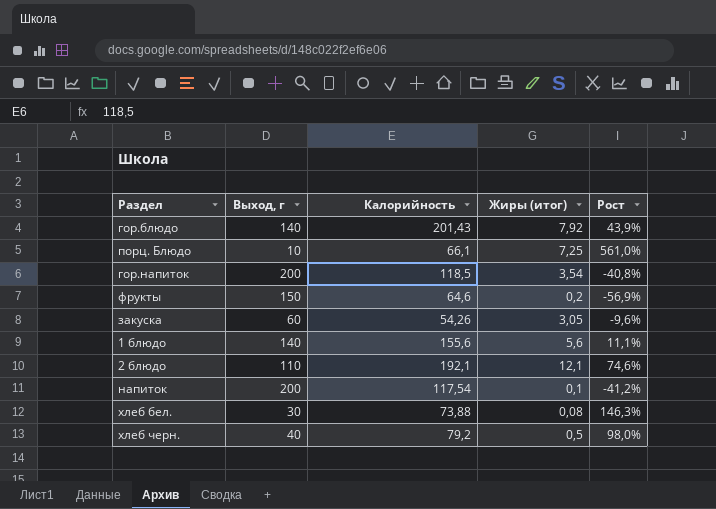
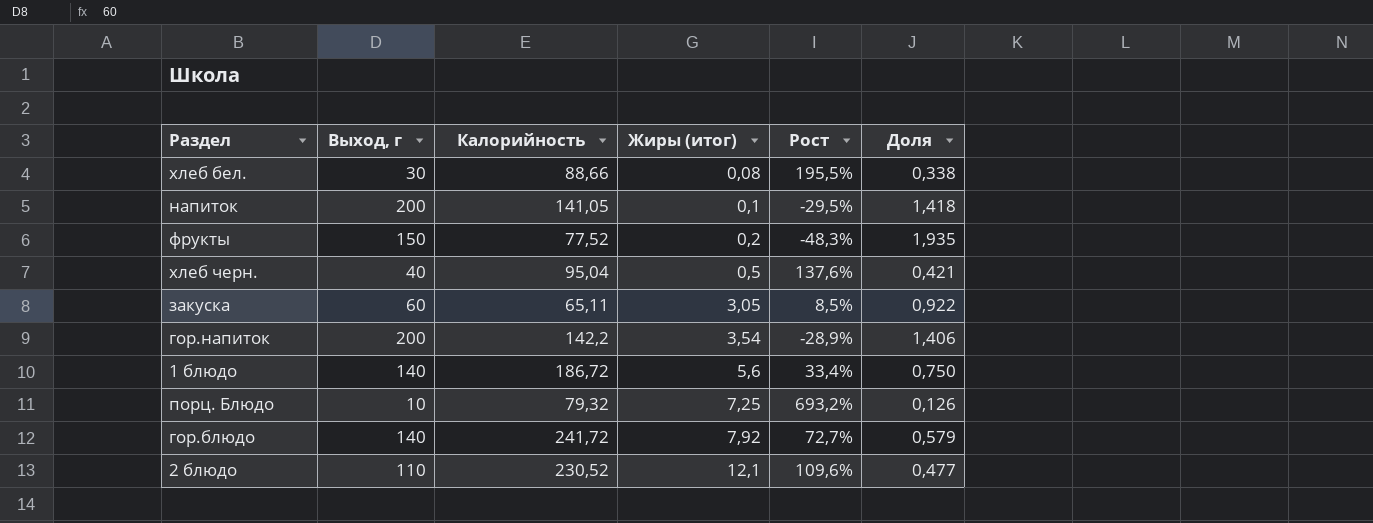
row order: none -> Жиры (итог) ascending
column Доля | formula: none -> [Выход, г] / [Калорийность]
хлеб бел. | Калорийность: 73,88 -> 88,66
хлеб бел. | Рост: 146,3% -> 195,5%
напиток | Калорийность: 117,54 -> 141,05
напиток | Рост: -41,2% -> -29,5%
фрукты | Калорийность: 64,6 -> 77,52
фрукты | Рост: -56,9% -> -48,3%
хлеб черн. | Калорийность: 79,2 -> 95,04
хлеб черн. | Рост: 98,0% -> 137,6%
закуска | Калорийность: 54,26 -> 65,11
закуска | Рост: -9,6% -> 8,5%
гор.напиток | Калорийность: 118,5 -> 142,2
гор.напиток | Рост: -40,8% -> -28,9%
1 блюдо | Калорийность: 155,6 -> 186,72
1 блюдо | Рост: 11,1% -> 33,4%
порц. Блюдо | Калорийность: 66,1 -> 79,32
порц. Блюдо | Рост: 561,0% -> 693,2%
гор.блюдо | Калорийность: 201,43 -> 241,72
гор.блюдо | Рост: 43,9% -> 72,7%
2 блюдо | Калорийность: 192,1 -> 230,52
2 блюдо | Рост: 74,6% -> 109,6%

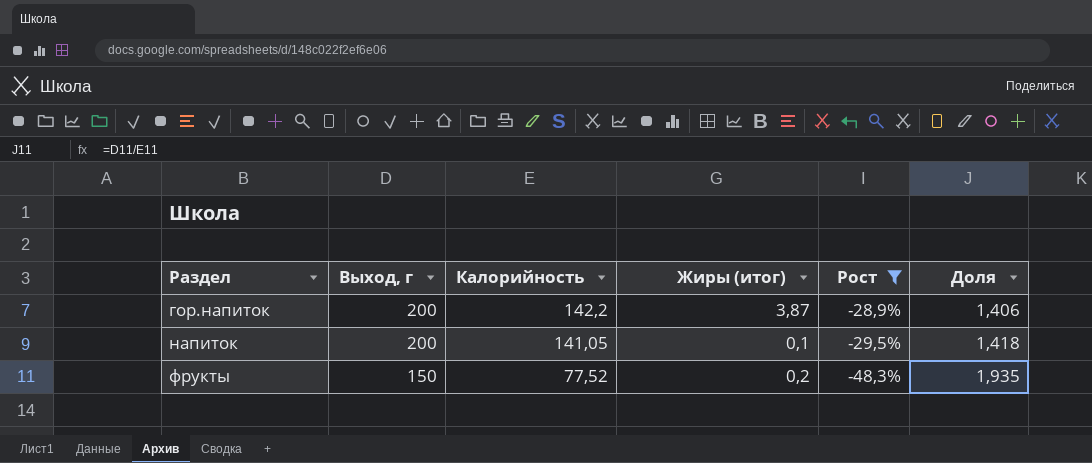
filter: none -> Рост <= -28,9%
row order: Жиры (итог) ascending -> Раздел ascending
гор.напиток | Жиры (итог): 3,54 -> 3,87

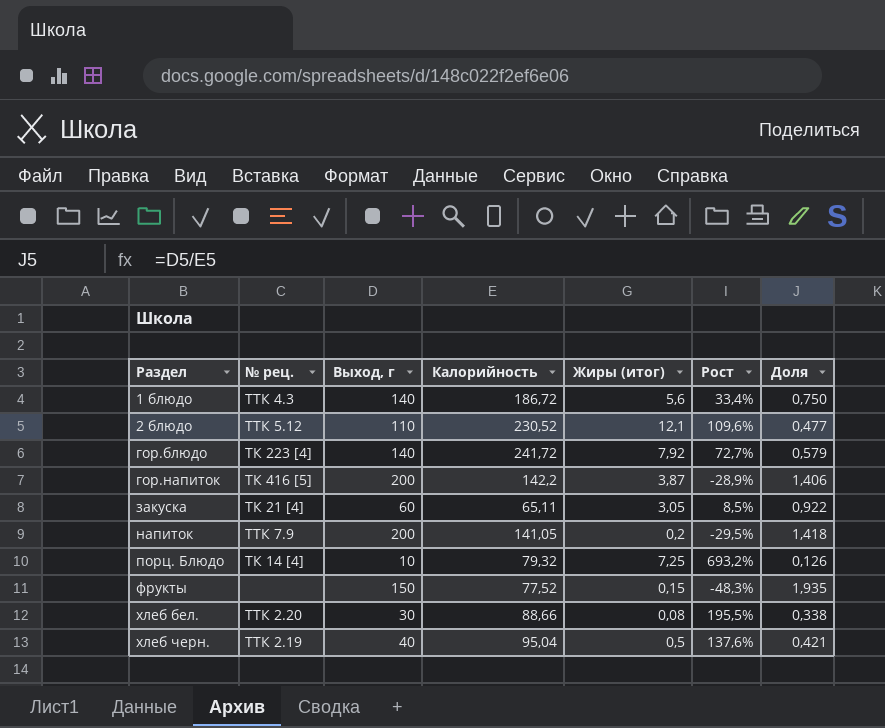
filter: Рост <= -28,9% -> none
column № рец. | position: none -> 2
напиток | Жиры (итог): 0,1 -> 0,2
фрукты | Жиры (итог): 0,2 -> 0,15

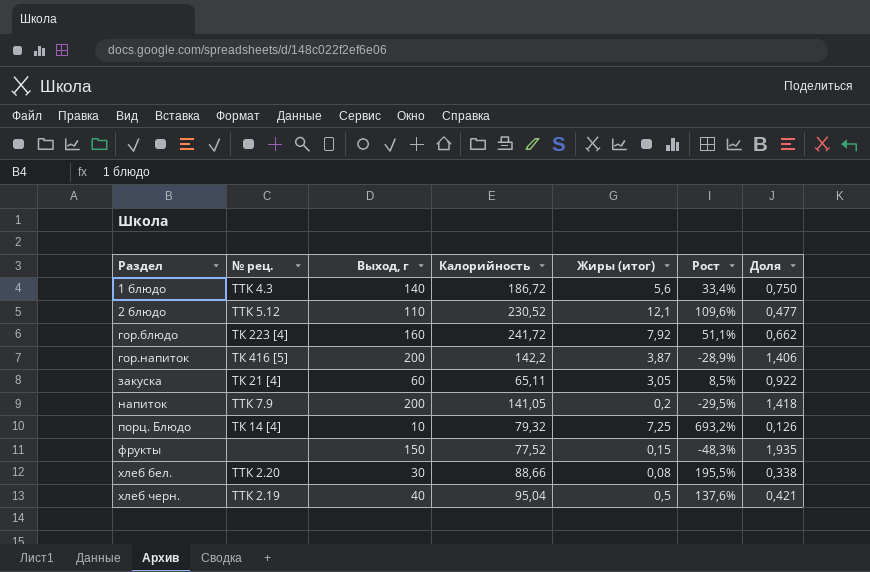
гор.блюдо | Выход, г: 140 -> 160
гор.блюдо | Рост: 72,7% -> 51,1%
гор.блюдо | Доля: 0,579 -> 0,662

